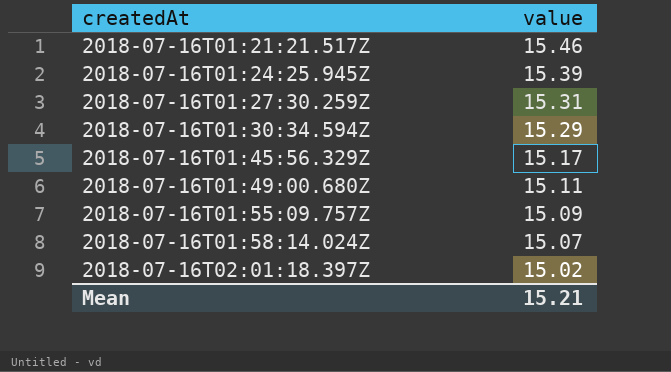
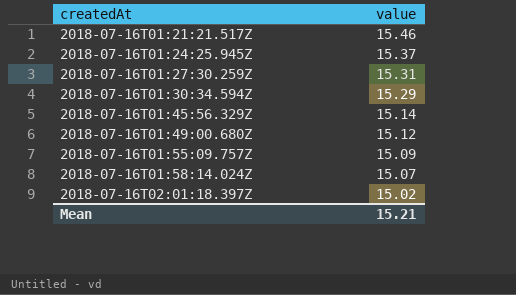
2018-07-16T01:24:25.945Z | value: 15.39 -> 15.37
2018-07-16T01:45:56.329Z | value: 15.17 -> 15.14
2018-07-16T01:49:00.680Z | value: 15.11 -> 15.12

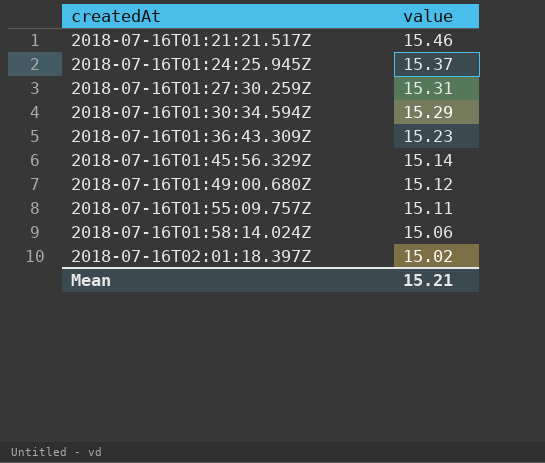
row 2018-07-16T01:36:43.309Z: none -> 15.23
2018-07-16T01:55:09.757Z | value: 15.09 -> 15.11
2018-07-16T01:58:14.024Z | value: 15.07 -> 15.06

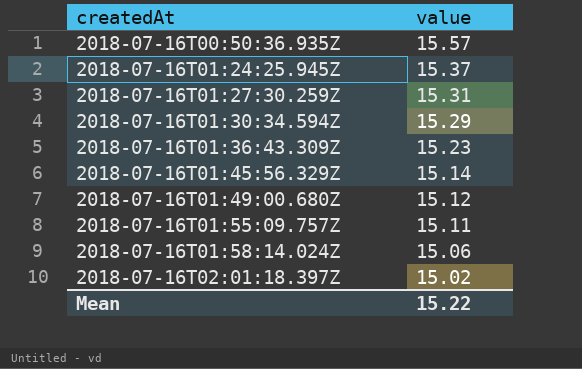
row 2018-07-16T01:21:21.517Z: 15.46 -> none
row 2018-07-16T00:50:36.935Z: none -> 15.57
Mean | value: 15.21 -> 15.22

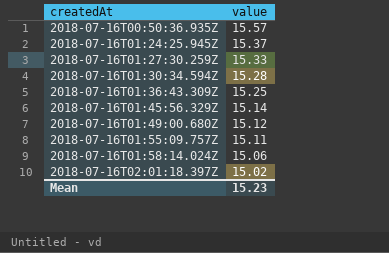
2018-07-16T01:27:30.259Z | value: 15.31 -> 15.33
2018-07-16T01:30:34.594Z | value: 15.29 -> 15.28
2018-07-16T01:36:43.309Z | value: 15.23 -> 15.25
Mean | value: 15.22 -> 15.23

